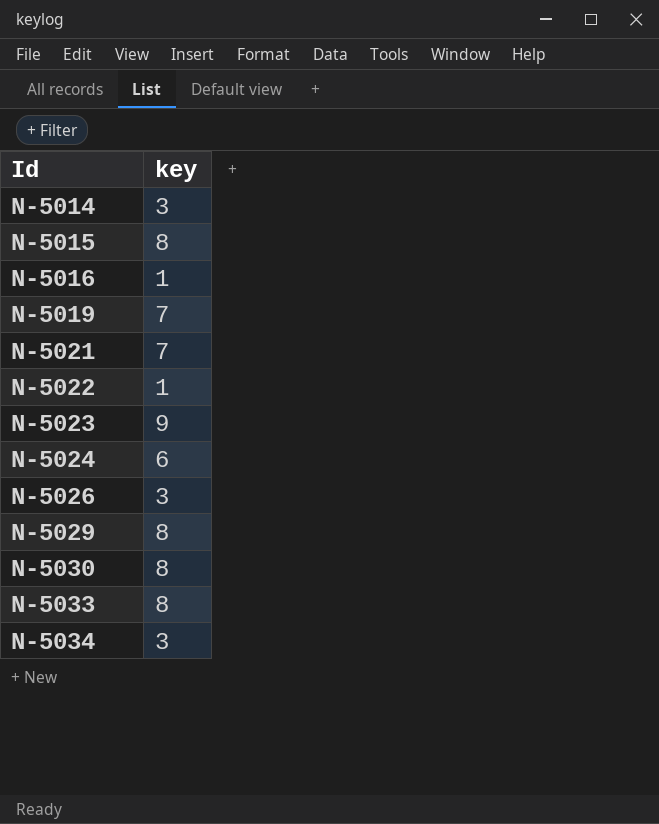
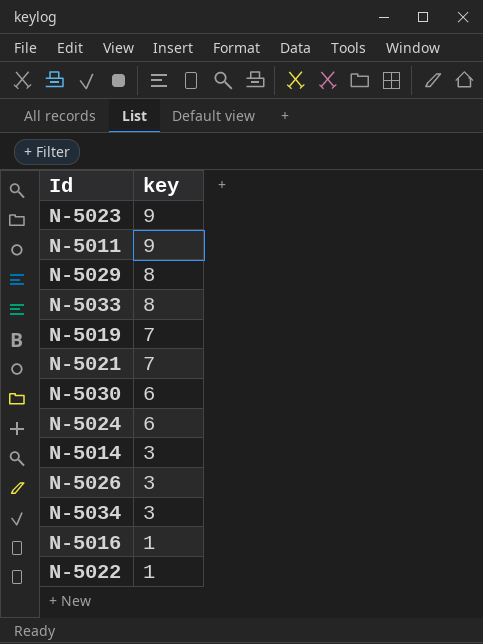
row order: Id ascending -> key descending
row N-5015: 8 -> none
row N-5011: none -> 9
N-5030 | key: 8 -> 6

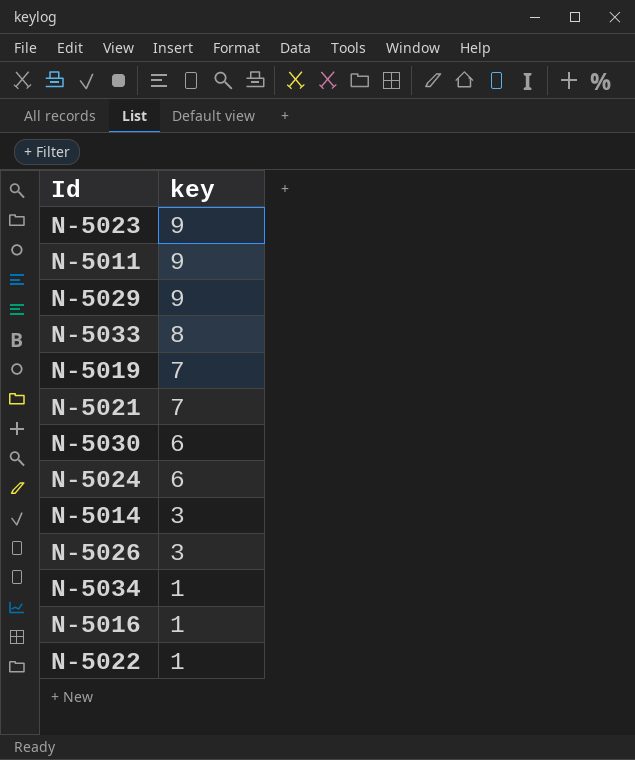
N-5029 | key: 8 -> 9
N-5034 | key: 3 -> 1

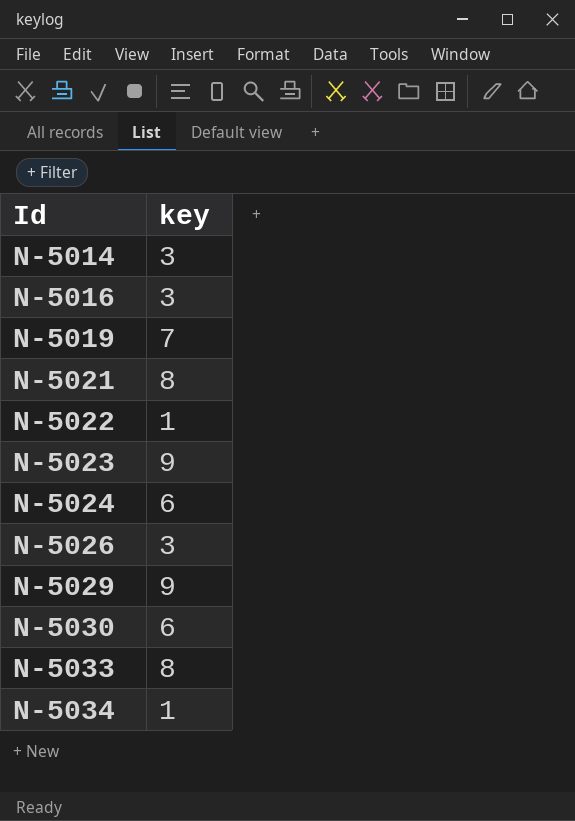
row order: key descending -> Id ascending
row N-5011: 9 -> none
N-5016 | key: 1 -> 3
N-5021 | key: 7 -> 8

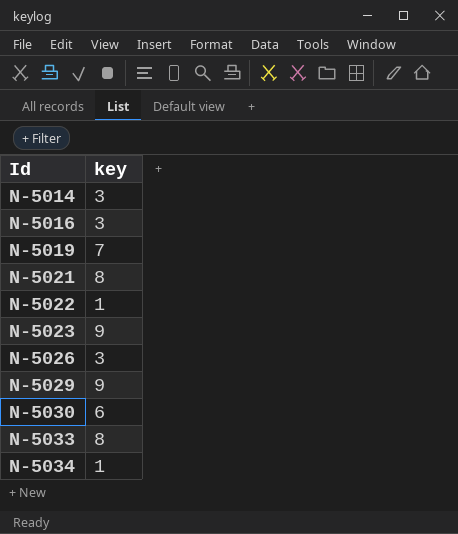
row N-5024: 6 -> none

